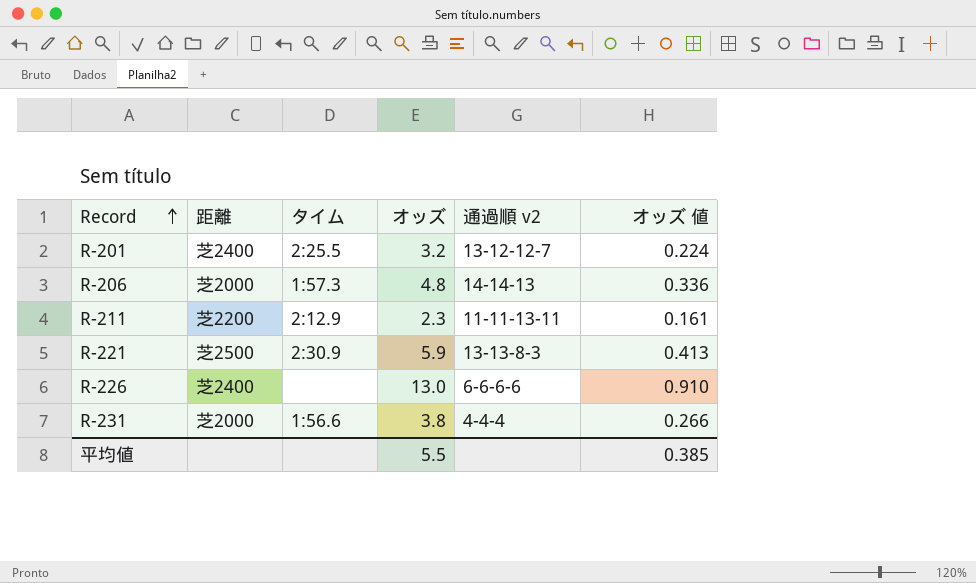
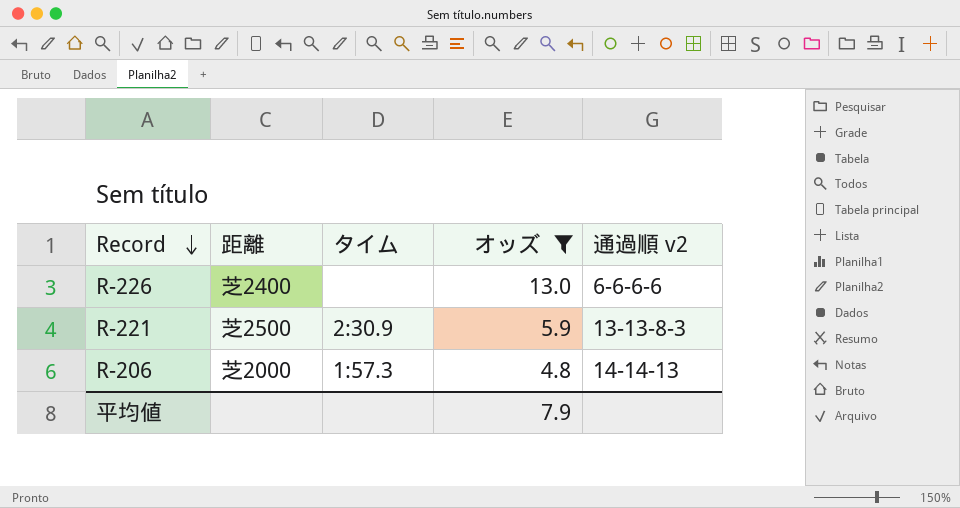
filter: none -> オッズ >= 4.8
row order: Record ascending -> Record descending
column オッズ 値 | formula: [オッズ] * 0.07 -> none
平均値 | オッズ: 5.5 -> 7.9

